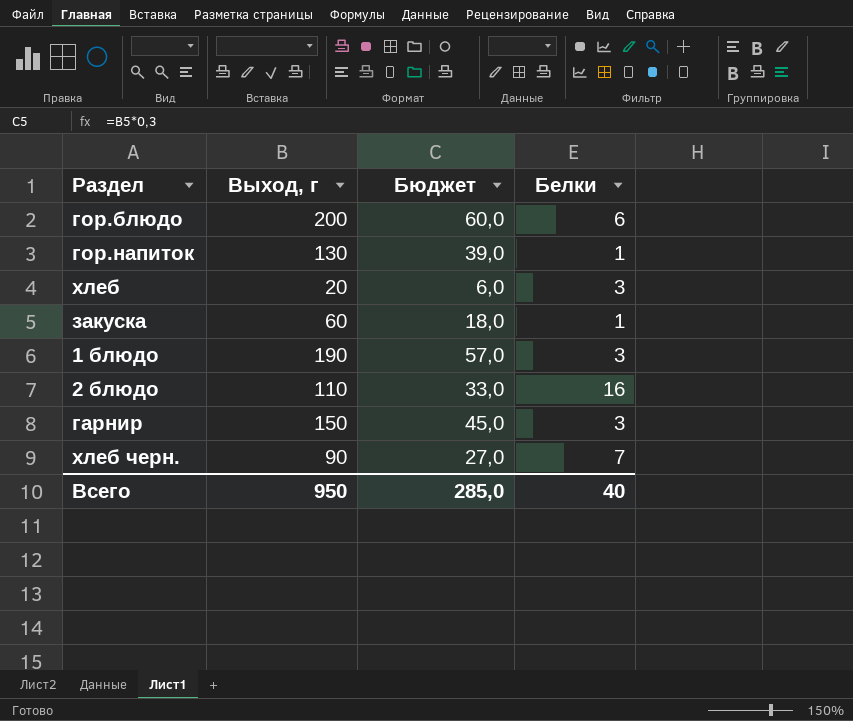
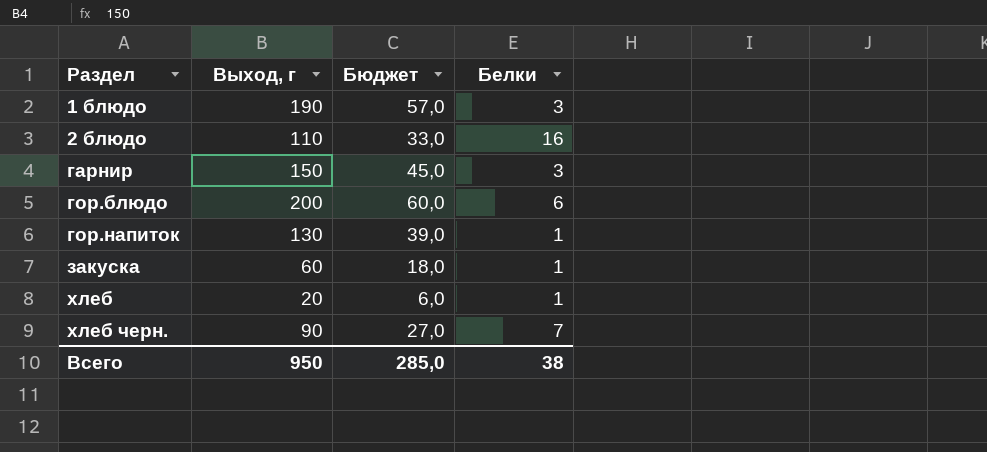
row order: none -> Раздел ascending
хлеб | Белки: 3 -> 1
Всего | Белки: 40 -> 38

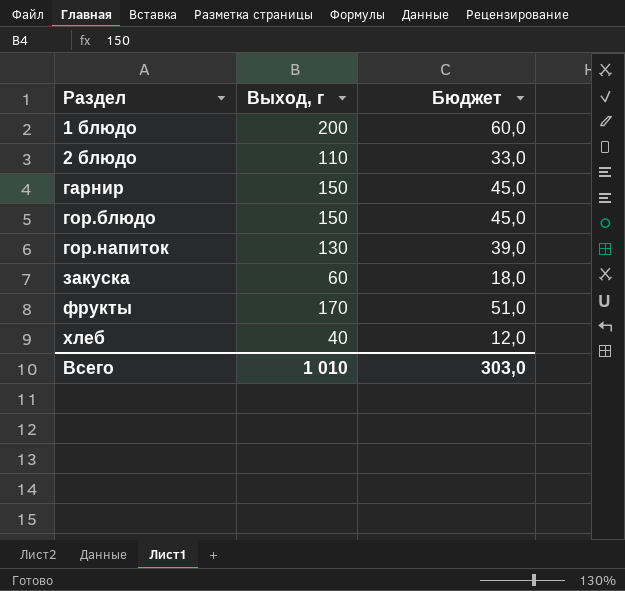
column Белки | position: 4 -> none
row хлеб черн.: 90 | 27,0 | 7 -> none
1 блюдо | Выход, г: 190 -> 200
1 блюдо | Бюджет: 57,0 -> 60,0
гор.блюдо | Выход, г: 200 -> 150
гор.блюдо | Бюджет: 60,0 -> 45,0
row фрукты: none -> 170 | 51,0
хлеб | Выход, г: 20 -> 40
хлеб | Бюджет: 6,0 -> 12,0
Всего | Выход, г: 950 -> 1 010
Всего | Бюджет: 285,0 -> 303,0

